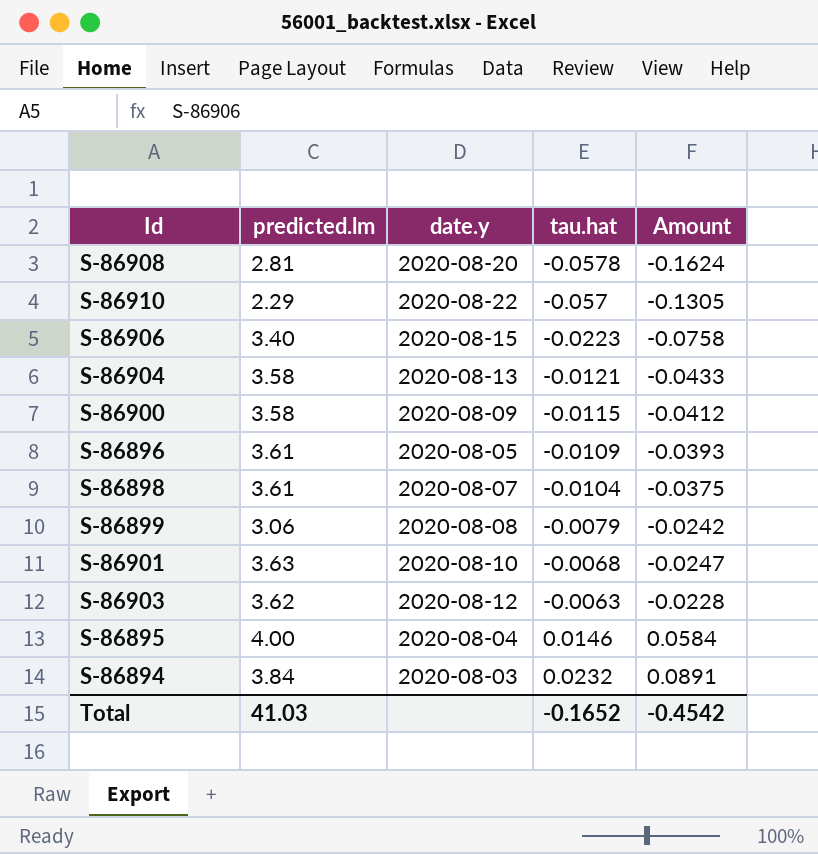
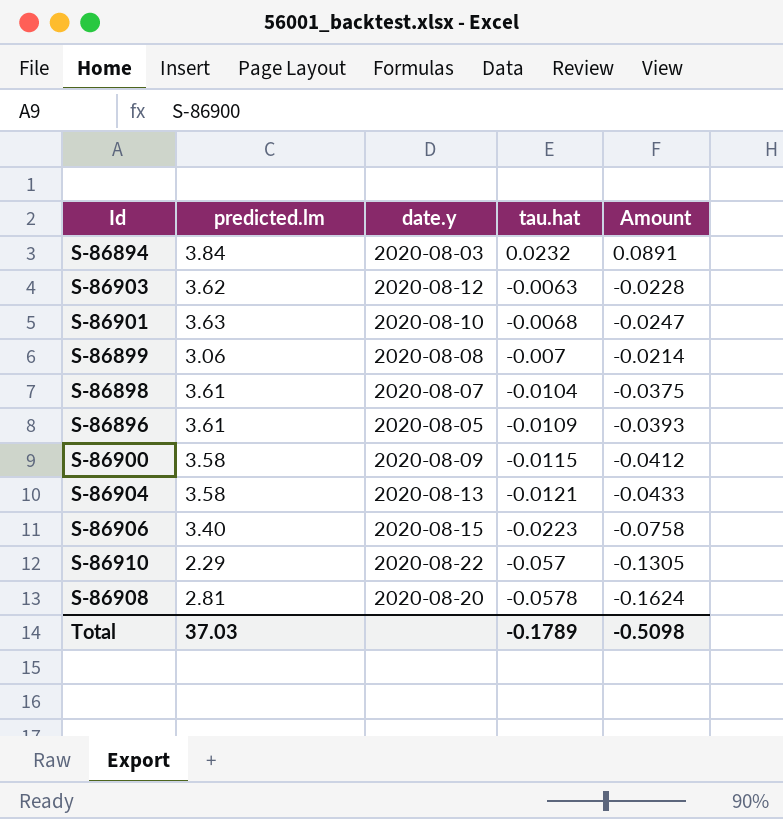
row order: tau.hat ascending -> tau.hat descending
row S-86895: 4.00 | 2020-08-04 | 0.0146 | 0.0584 -> none
S-86899 | tau.hat: -0.0079 -> -0.007
S-86899 | Amount: -0.0242 -> -0.0214
Total | predicted.lm: 41.03 -> 37.03
Total | tau.hat: -0.1652 -> -0.1789
Total | Amount: -0.4542 -> -0.5098

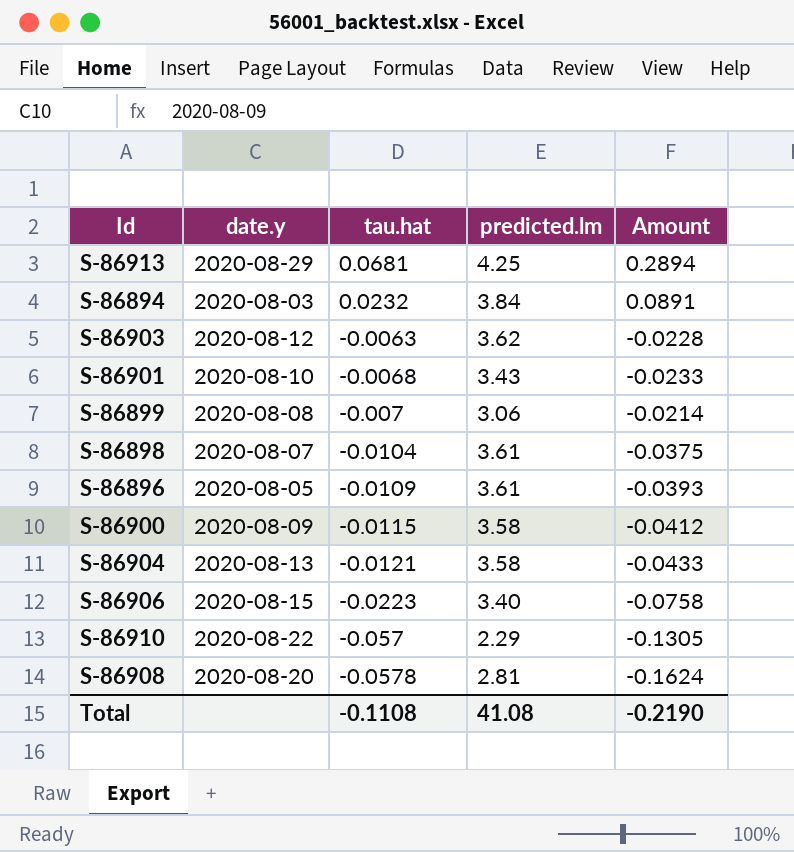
column predicted.lm | position: 2 -> 4
row S-86913: none -> 2020-08-29 | 0.0681 | 4.25 | 0.2894
S-86901 | predicted.lm: 3.63 -> 3.43
S-86901 | Amount: -0.0247 -> -0.0233
Total | tau.hat: -0.1789 -> -0.1108
Total | predicted.lm: 37.03 -> 41.08
Total | Amount: -0.5098 -> -0.2190

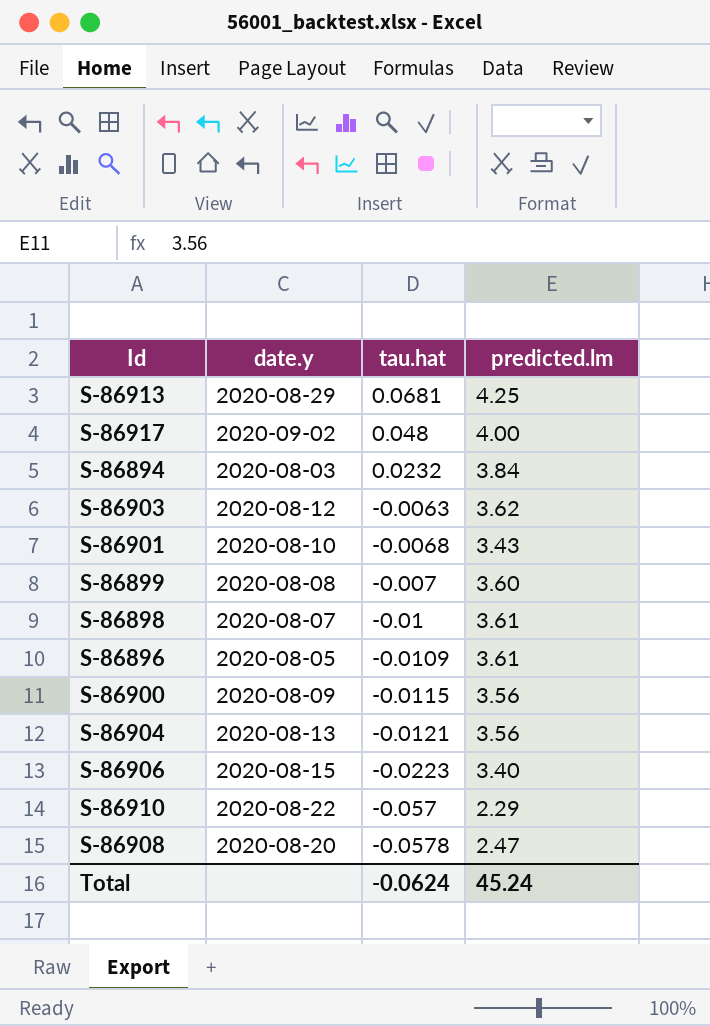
column Amount | formula: [tau.hat] * [predicted.lm] -> none
row S-86917: none -> 2020-09-02 | 0.048 | 4.00
S-86899 | predicted.lm: 3.06 -> 3.60
S-86898 | tau.hat: -0.0104 -> -0.01
S-86900 | predicted.lm: 3.58 -> 3.56
S-86904 | predicted.lm: 3.58 -> 3.56
S-86908 | predicted.lm: 2.81 -> 2.47
Total | tau.hat: -0.1108 -> -0.0624
Total | predicted.lm: 41.08 -> 45.24

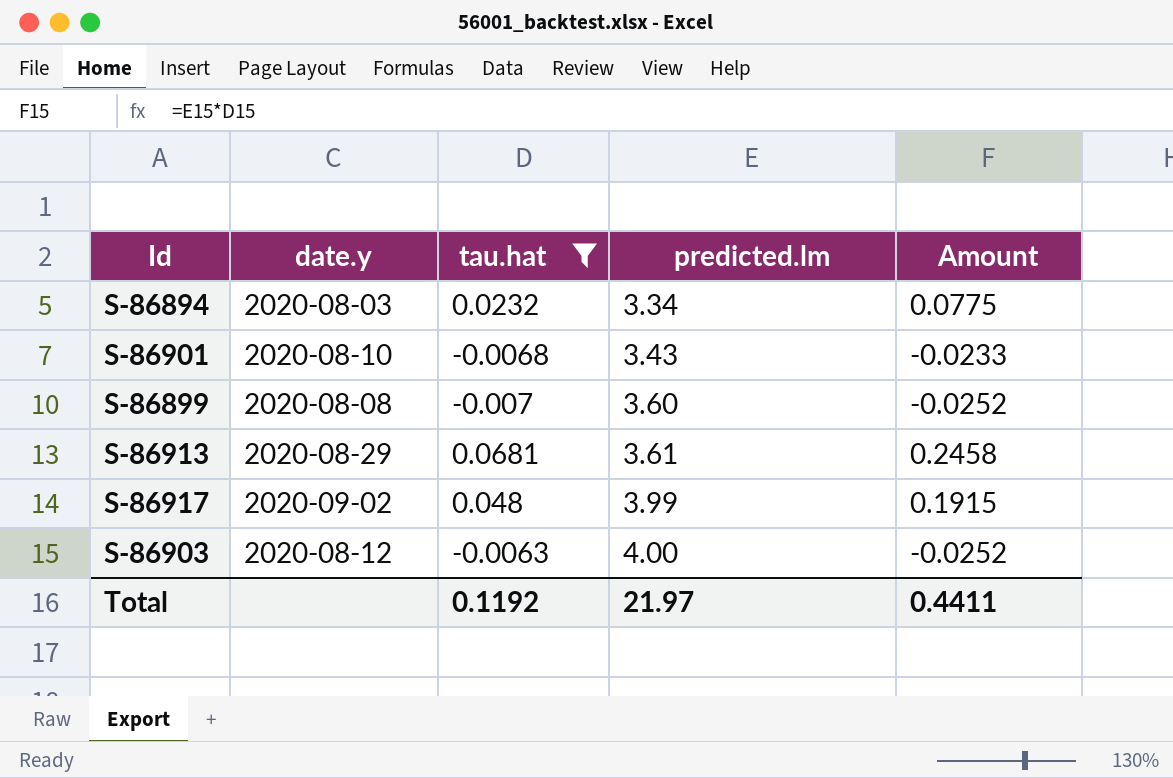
filter: none -> tau.hat >= -0.007
row order: tau.hat descending -> predicted.lm ascending
column Amount | formula: none -> [tau.hat] * [predicted.lm]
S-86894 | predicted.lm: 3.84 -> 3.34
S-86913 | predicted.lm: 4.25 -> 3.61
S-86917 | predicted.lm: 4.00 -> 3.99
S-86903 | predicted.lm: 3.62 -> 4.00
Total | tau.hat: -0.0624 -> 0.1192
Total | predicted.lm: 45.24 -> 21.97

